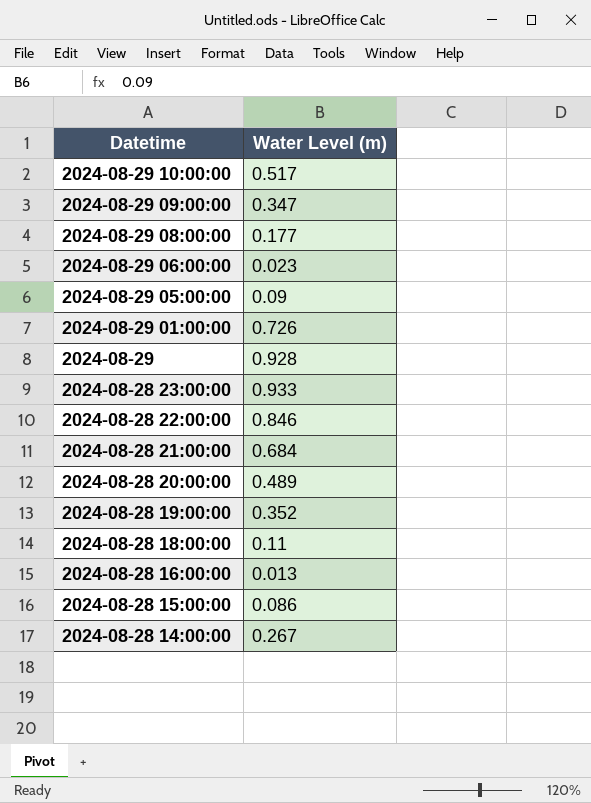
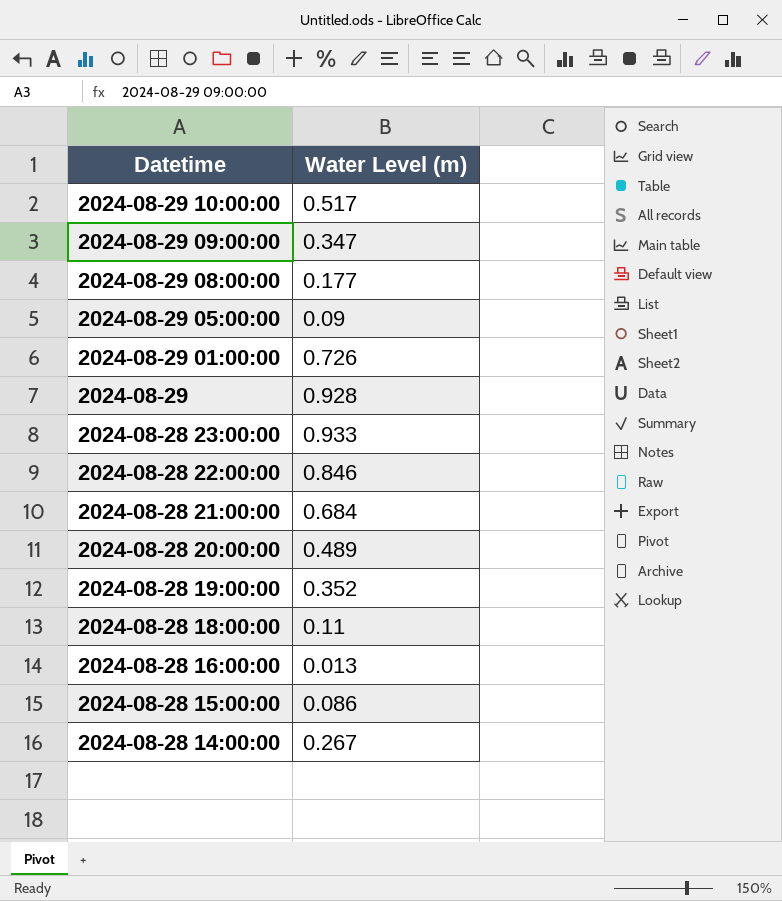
row 2024-08-29 06:00:00: 0.023 -> none

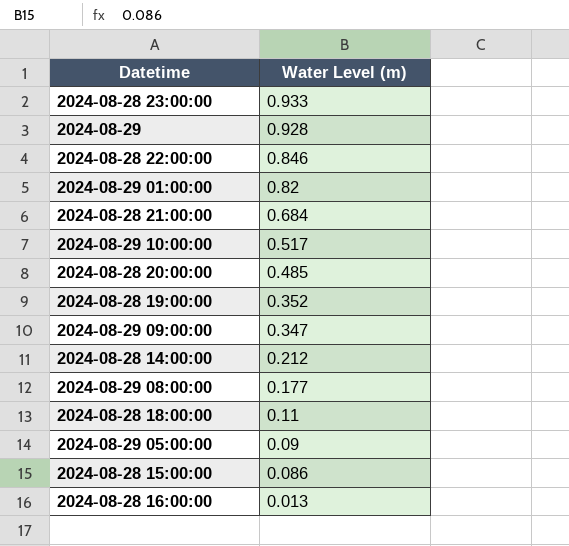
row order: Datetime descending -> Water Level (m) descending
2024-08-29 01:00:00 | Water Level (m): 0.726 -> 0.82
2024-08-28 20:00:00 | Water Level (m): 0.489 -> 0.485
2024-08-28 14:00:00 | Water Level (m): 0.267 -> 0.212

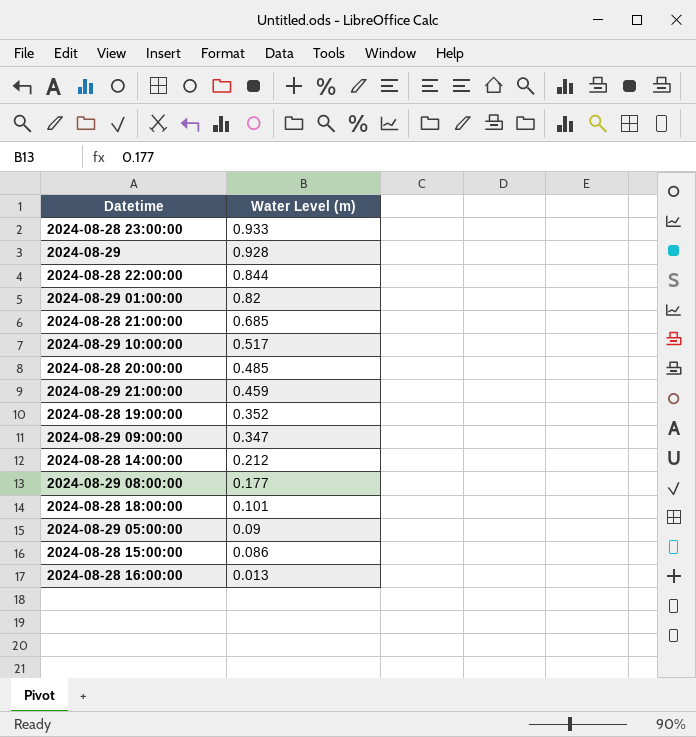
2024-08-28 22:00:00 | Water Level (m): 0.846 -> 0.844
2024-08-28 21:00:00 | Water Level (m): 0.684 -> 0.685
row 2024-08-29 21:00:00: none -> 0.459
2024-08-28 18:00:00 | Water Level (m): 0.11 -> 0.101

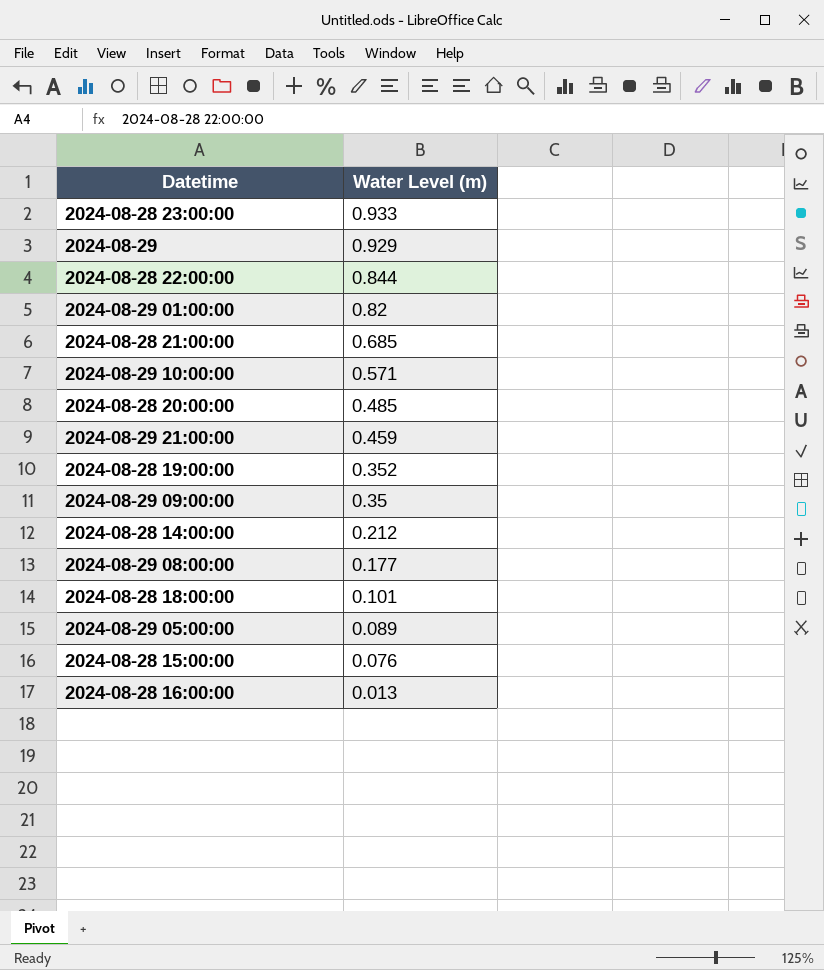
2024-08-29 | Water Level (m): 0.928 -> 0.929
2024-08-29 10:00:00 | Water Level (m): 0.517 -> 0.571
2024-08-29 09:00:00 | Water Level (m): 0.347 -> 0.35
2024-08-29 05:00:00 | Water Level (m): 0.09 -> 0.089
2024-08-28 15:00:00 | Water Level (m): 0.086 -> 0.076

